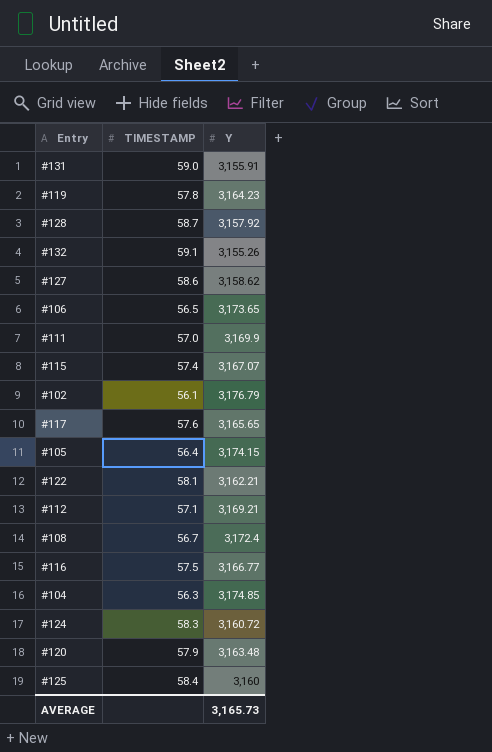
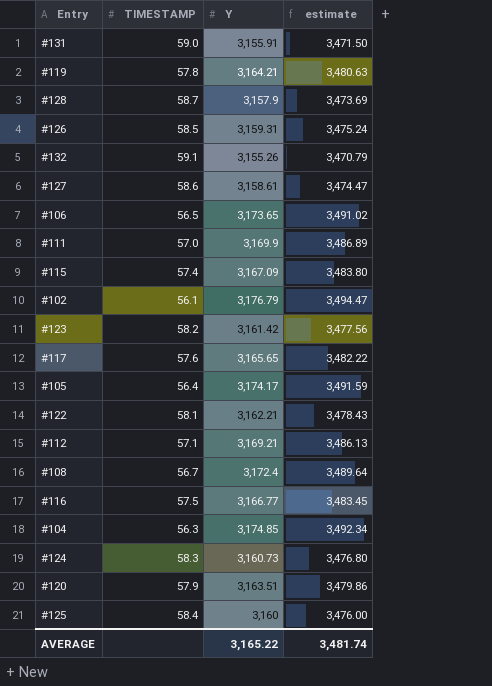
column estimate | formula: none -> [Y] * 1.1
#119 | Y: 3,164.23 -> 3,164.21
#128 | Y: 3,157.92 -> 3,157.9
row #126: none -> 58.5 | 3,159.31 | 3,475.24
#127 | Y: 3,158.62 -> 3,158.61
#115 | Y: 3,167.07 -> 3,167.09
row #123: none -> 58.2 | 3,161.42 | 3,477.56
#105 | Y: 3,174.15 -> 3,174.17
#124 | Y: 3,160.72 -> 3,160.73
#120 | Y: 3,163.48 -> 3,163.51
AVERAGE | Y: 3,165.73 -> 3,165.22

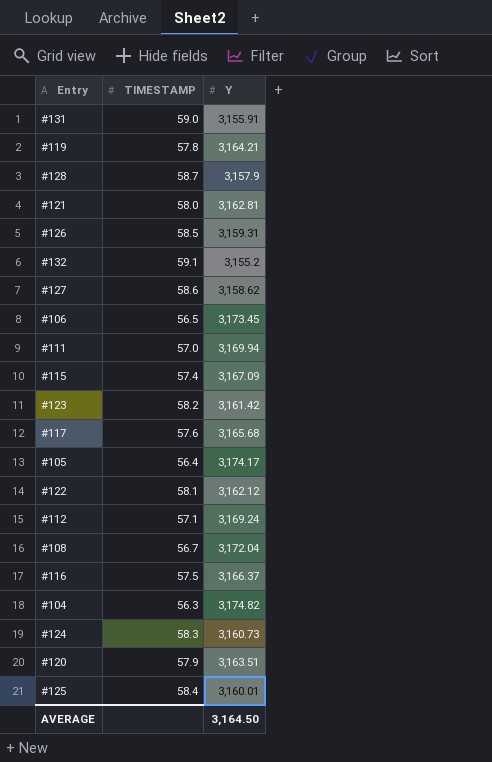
column estimate | formula: [Y] * 1.1 -> none
row #102: 56.1 | 3,176.79 | 3,494.47 -> none
row #121: none -> 58.0 | 3,162.81
#132 | Y: 3,155.26 -> 3,155.2
#127 | Y: 3,158.61 -> 3,158.62
#106 | Y: 3,173.65 -> 3,173.45
#111 | Y: 3,169.9 -> 3,169.94
#117 | Y: 3,165.65 -> 3,165.68
#122 | Y: 3,162.21 -> 3,162.12
#112 | Y: 3,169.21 -> 3,169.24
#108 | Y: 3,172.4 -> 3,172.04
#116 | Y: 3,166.77 -> 3,166.37
#104 | Y: 3,174.85 -> 3,174.82
#125 | Y: 3,160 -> 3,160.01
AVERAGE | Y: 3,165.22 -> 3,164.50

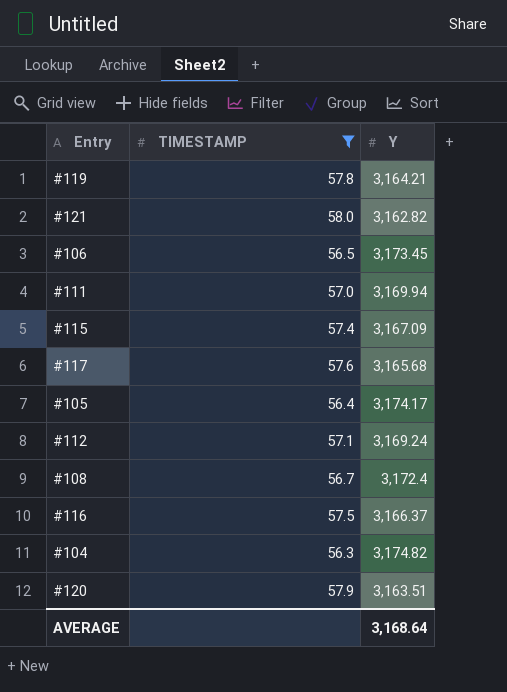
filter: none -> TIMESTAMP <= 58.0
#121 | Y: 3,162.81 -> 3,162.82
#108 | Y: 3,172.04 -> 3,172.4
AVERAGE | Y: 3,164.50 -> 3,168.64

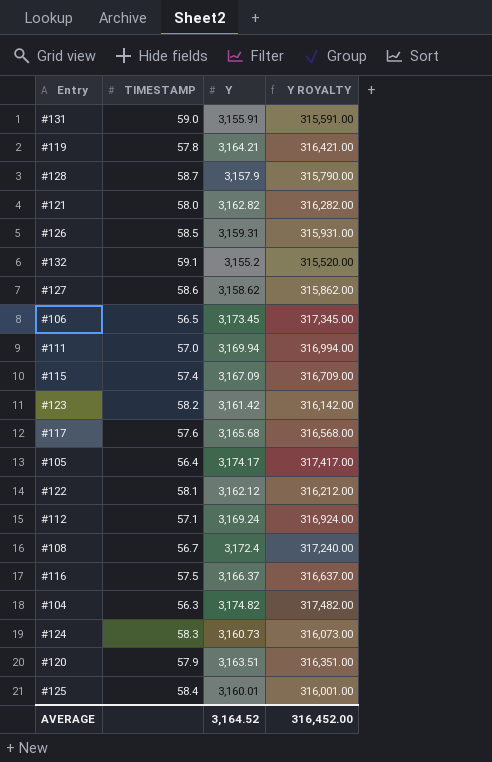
filter: TIMESTAMP <= 58.0 -> none
column Y ROYALTY | formula: none -> [Y] * 100
AVERAGE | Y: 3,168.64 -> 3,164.52

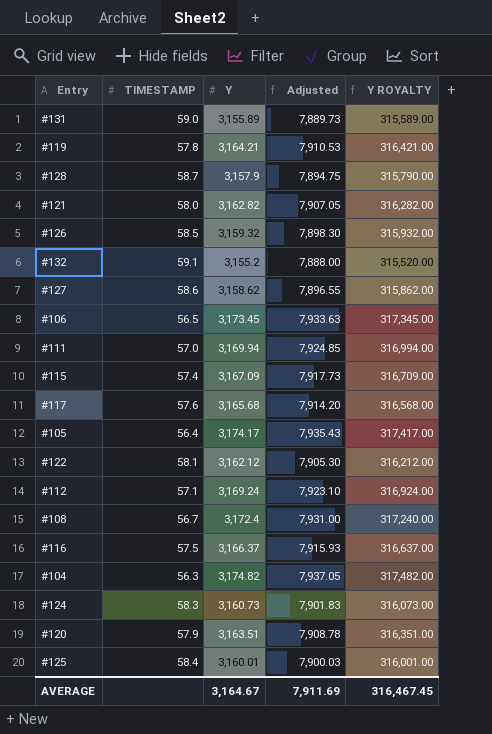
column Adjusted | formula: none -> [Y] * 2.5
row #123: 58.2 | 3,161.42 | 316,142.00 -> none
#131 | Y: 3,155.91 -> 3,155.89
#131 | Y ROYALTY: 315,591.00 -> 315,589.00
#126 | Y: 3,159.31 -> 3,159.32
#126 | Y ROYALTY: 315,931.00 -> 315,932.00
AVERAGE | Y: 3,164.52 -> 3,164.67
AVERAGE | Y ROYALTY: 316,452.00 -> 316,467.45

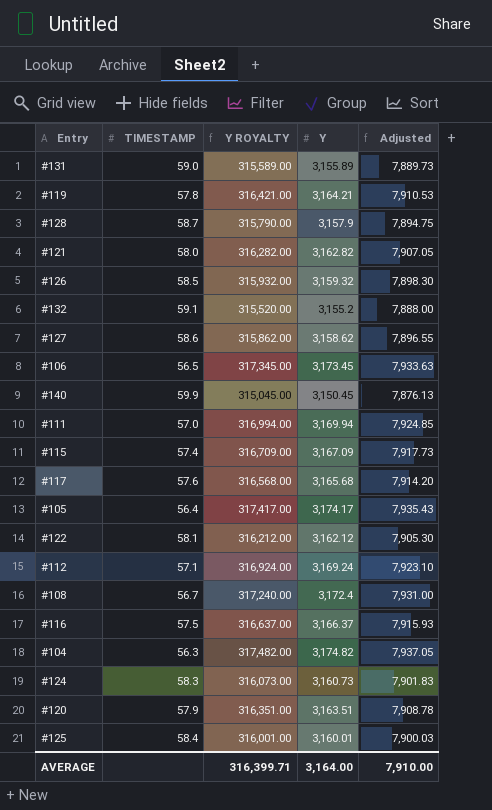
column Y ROYALTY | position: 5 -> 3
row #140: none -> 59.9 | 315,045.00 | 3,150.45 | 7,876.13
AVERAGE | Y ROYALTY: 316,467.45 -> 316,399.71
AVERAGE | Y: 3,164.67 -> 3,164.00
AVERAGE | Adjusted: 7,911.69 -> 7,910.00

